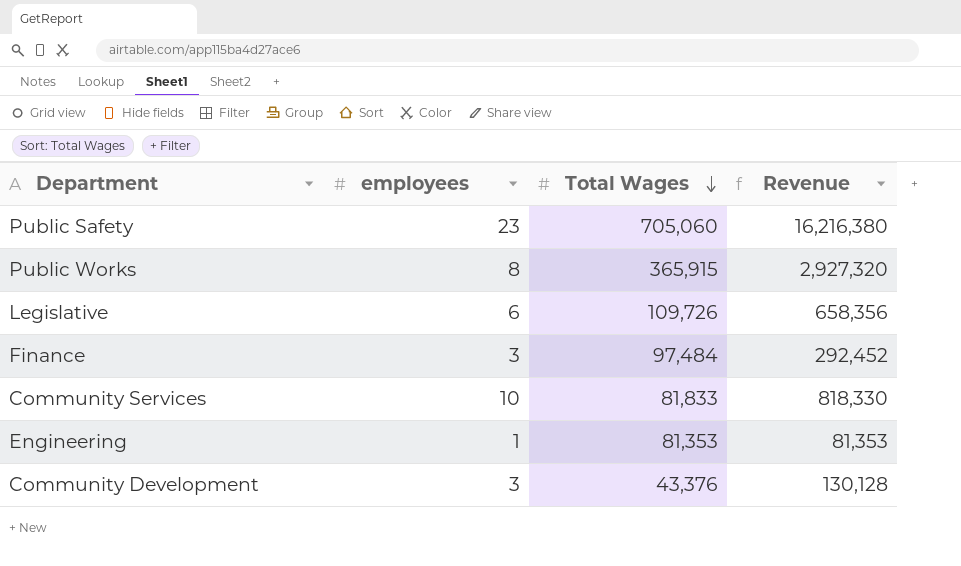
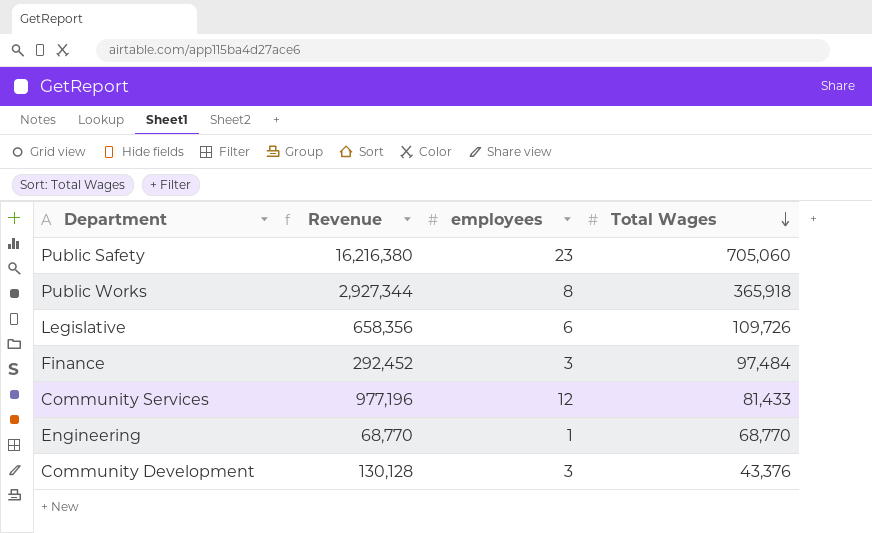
column Revenue | position: 4 -> 2
Public Works | Revenue: 2,927,320 -> 2,927,344
Public Works | Total Wages: 365,915 -> 365,918
Community Services | Revenue: 818,330 -> 977,196
Community Services | employees: 10 -> 12
Community Services | Total Wages: 81,833 -> 81,433
Engineering | Revenue: 81,353 -> 68,770
Engineering | Total Wages: 81,353 -> 68,770

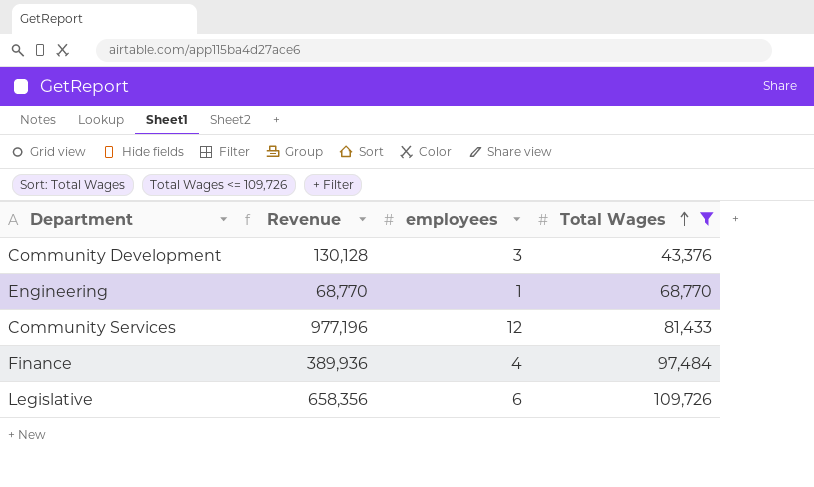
filter: none -> Total Wages <= 109,726
row order: Total Wages descending -> Total Wages ascending
Finance | Revenue: 292,452 -> 389,936
Finance | employees: 3 -> 4

